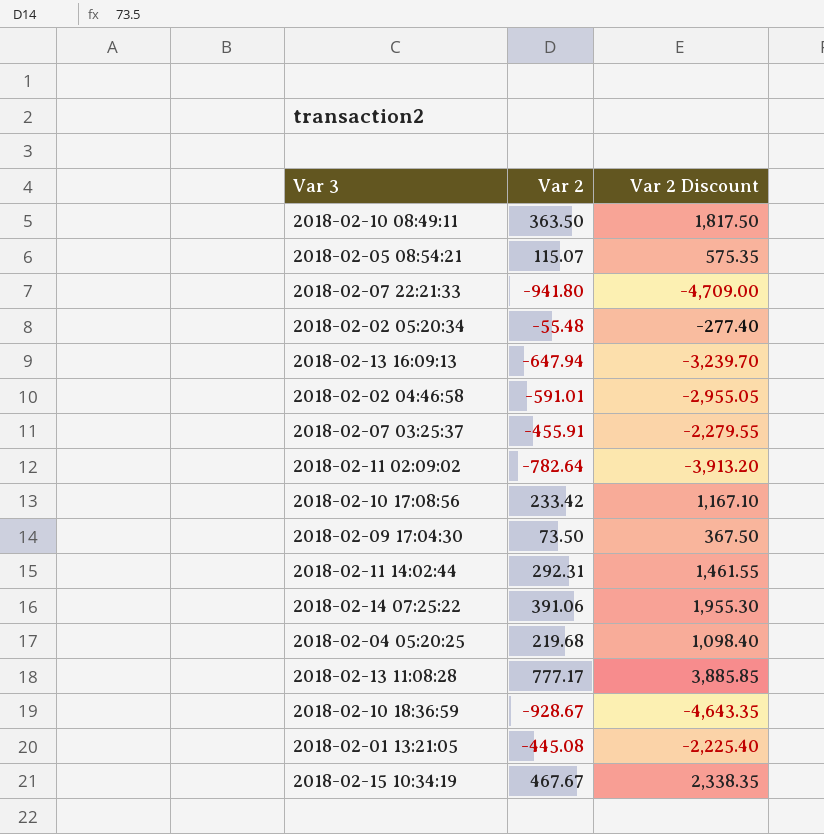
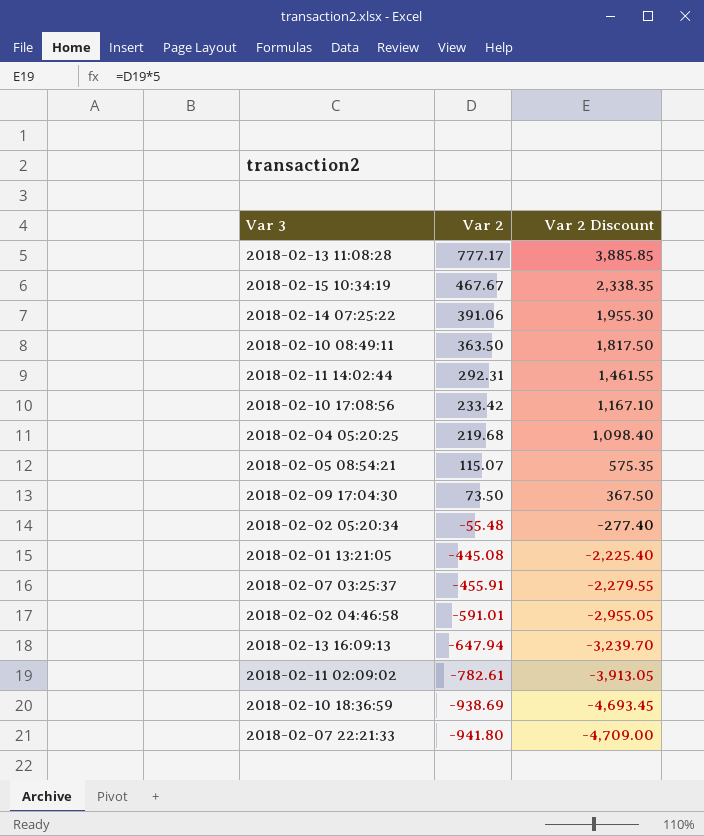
row order: none -> Var 2 descending
2018-02-11 02:09:02 | Var 2: -782.64 -> -782.61
2018-02-11 02:09:02 | Var 2 Discount: -3,913.20 -> -3,913.05
2018-02-10 18:36:59 | Var 2: -928.67 -> -938.69
2018-02-10 18:36:59 | Var 2 Discount: -4,643.35 -> -4,693.45

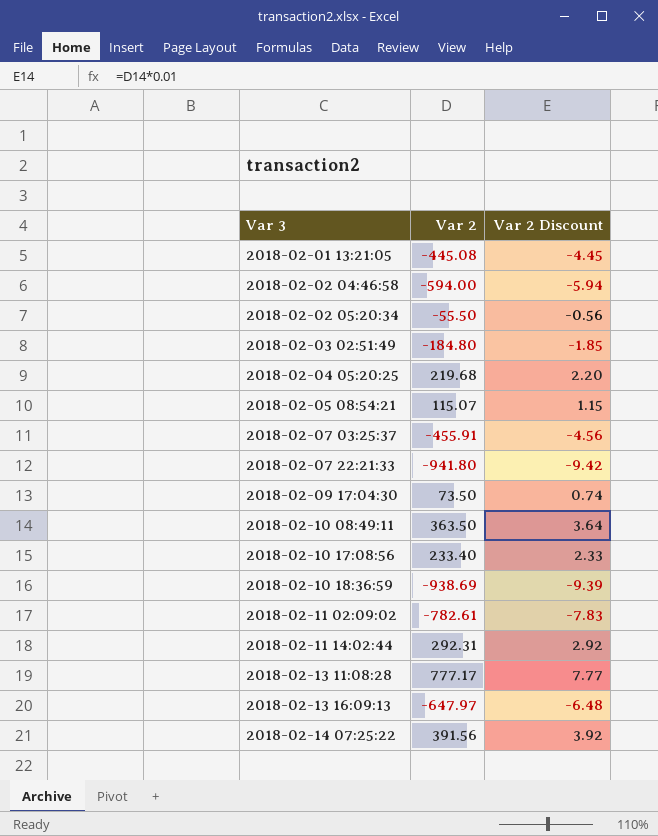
row order: Var 2 descending -> Var 3 ascending
column Var 2 Discount | formula: [Var 2] * 5 -> [Var 2] * 0.01
row 2018-02-15 10:34:19: 467.67 | 2,338.35 -> none
2018-02-02 04:46:58 | Var 2: -591.01 -> -594.00
2018-02-02 05:20:34 | Var 2: -55.48 -> -55.50
row 2018-02-03 02:51:49: none -> -184.80 | -1.85
2018-02-10 17:08:56 | Var 2: 233.42 -> 233.40
2018-02-13 16:09:13 | Var 2: -647.94 -> -647.97
2018-02-14 07:25:22 | Var 2: 391.06 -> 391.56

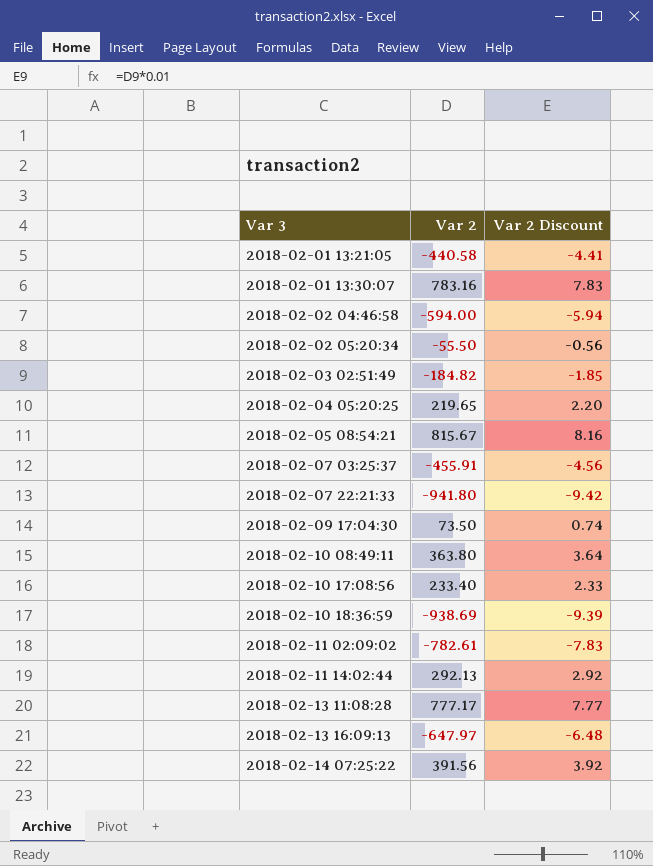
2018-02-01 13:21:05 | Var 2: -445.08 -> -440.58
2018-02-01 13:21:05 | Var 2 Discount: -4.45 -> -4.41
row 2018-02-01 13:30:07: none -> 783.16 | 7.83
2018-02-03 02:51:49 | Var 2: -184.80 -> -184.82
2018-02-04 05:20:25 | Var 2: 219.68 -> 219.65
2018-02-05 08:54:21 | Var 2: 115.07 -> 815.67
2018-02-05 08:54:21 | Var 2 Discount: 1.15 -> 8.16
2018-02-10 08:49:11 | Var 2: 363.50 -> 363.80
2018-02-11 14:02:44 | Var 2: 292.31 -> 292.13

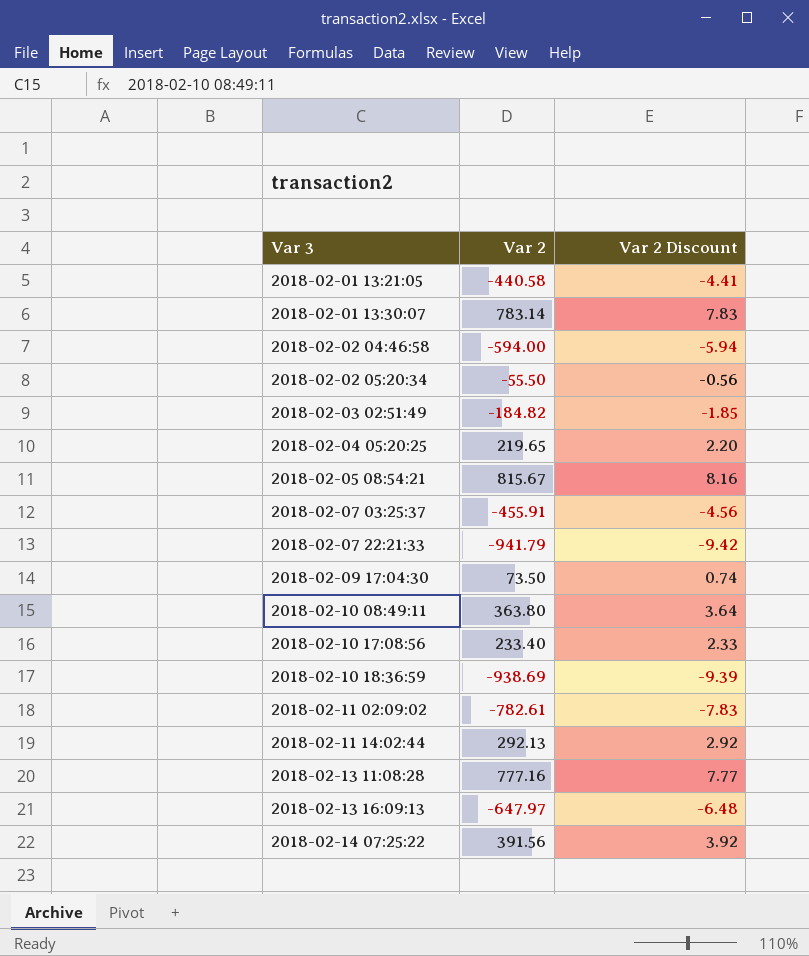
2018-02-01 13:30:07 | Var 2: 783.16 -> 783.14
2018-02-07 22:21:33 | Var 2: -941.80 -> -941.79
2018-02-13 11:08:28 | Var 2: 777.17 -> 777.16

